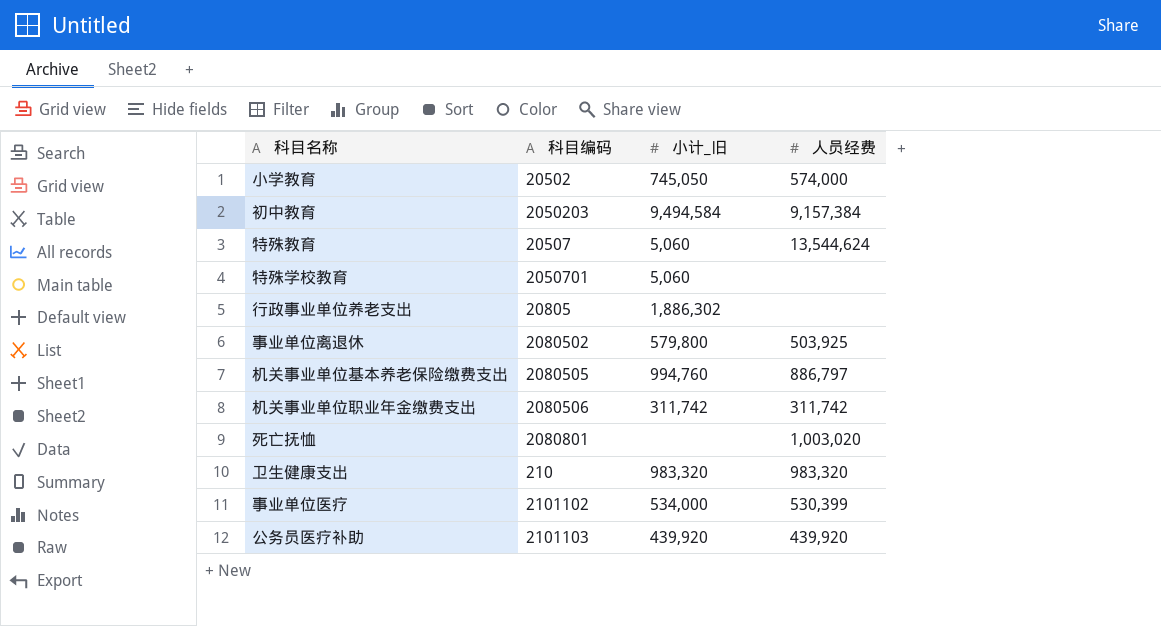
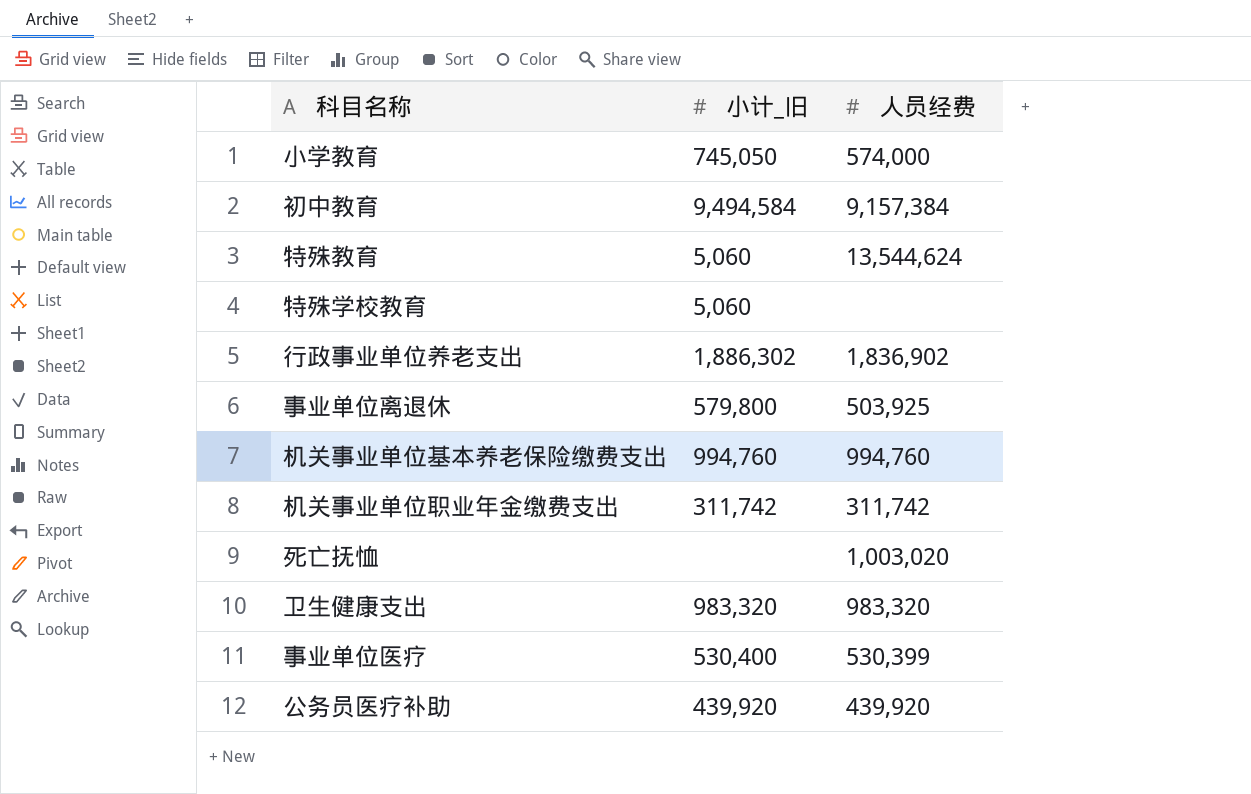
column 科目编码 | position: 2 -> none
行政事业单位养老支出 | 人员经费: none -> 1,836,902
机关事业单位基本养老保险缴费支出 | 人员经费: 886,797 -> 994,760
事业单位医疗 | 小计_旧: 534,000 -> 530,400

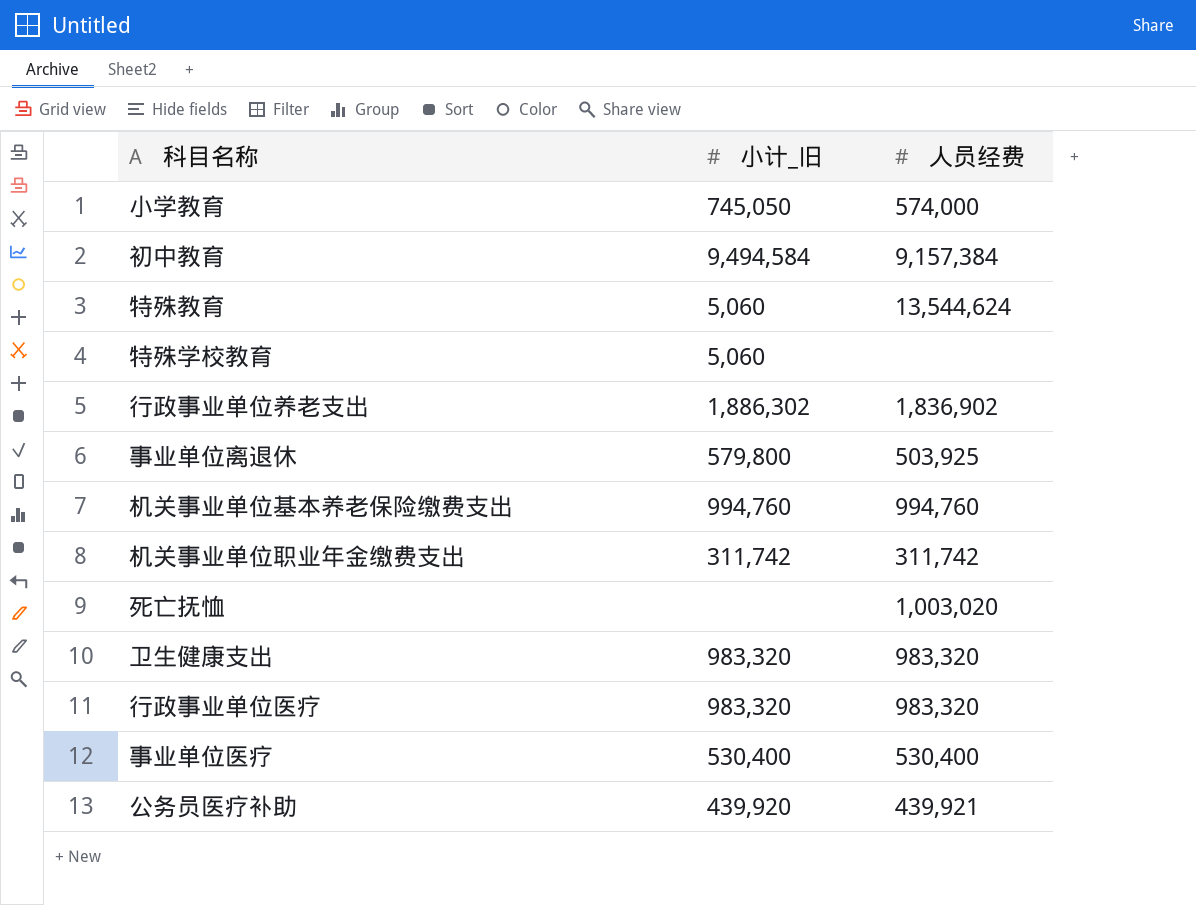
row 行政事业单位医疗: none -> 983,320 | 983,320
事业单位医疗 | 人员经费: 530,399 -> 530,400
公务员医疗补助 | 人员经费: 439,920 -> 439,921

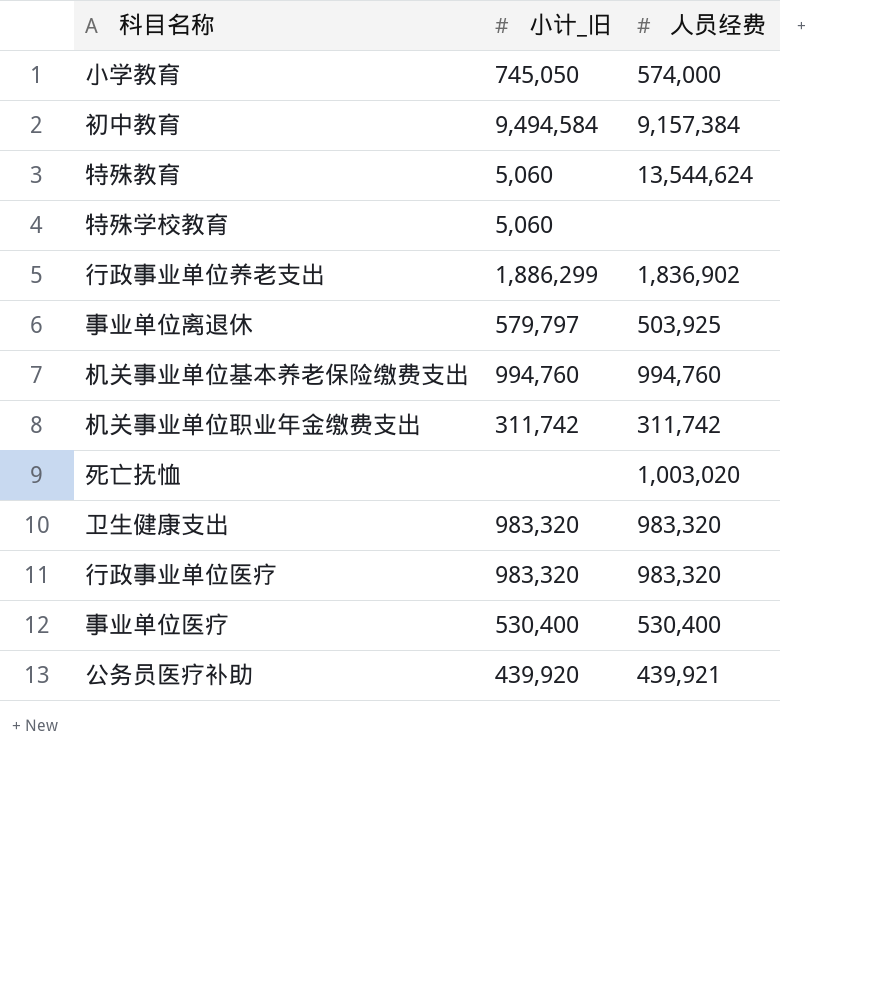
行政事业单位养老支出 | 小计_旧: 1,886,302 -> 1,886,299
事业单位离退休 | 小计_旧: 579,800 -> 579,797

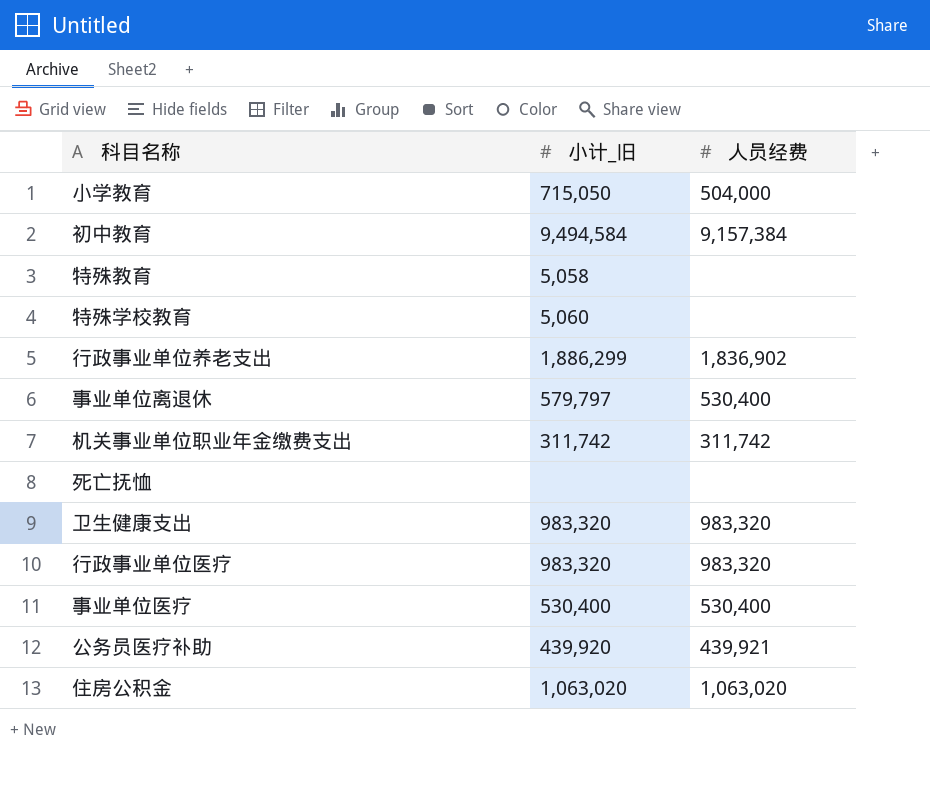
row 机关事业单位基本养老保险缴费支出: 994,760 | 994,760 -> none
小学教育 | 小计_旧: 745,050 -> 715,050
小学教育 | 人员经费: 574,000 -> 504,000
特殊教育 | 小计_旧: 5,060 -> 5,058
特殊教育 | 人员经费: 13,544,624 -> none
事业单位离退休 | 人员经费: 503,925 -> 530,400
死亡抚恤 | 人员经费: 1,003,020 -> none
row 住房公积金: none -> 1,063,020 | 1,063,020

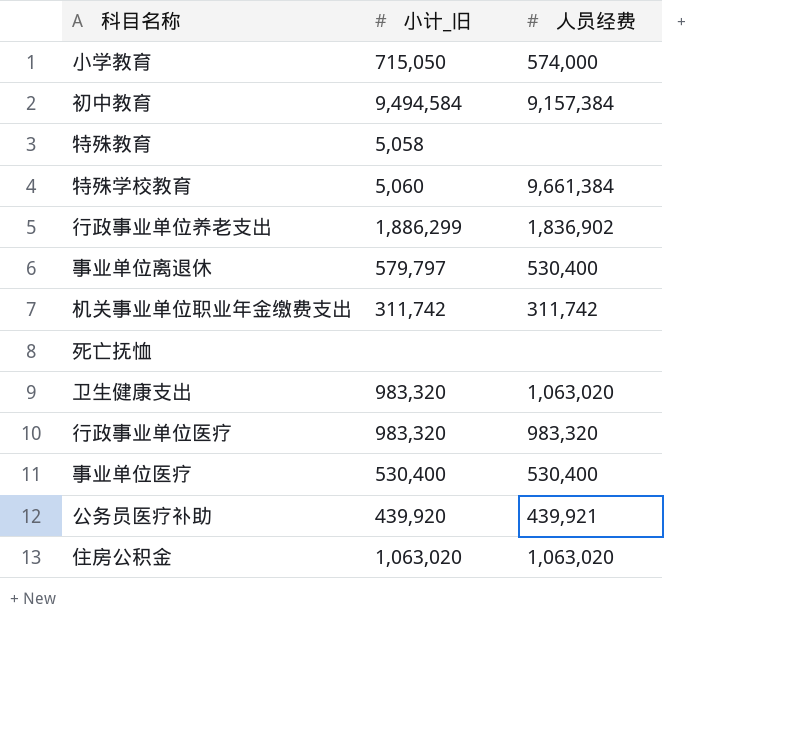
小学教育 | 人员经费: 504,000 -> 574,000
特殊学校教育 | 人员经费: none -> 9,661,384
卫生健康支出 | 人员经费: 983,320 -> 1,063,020

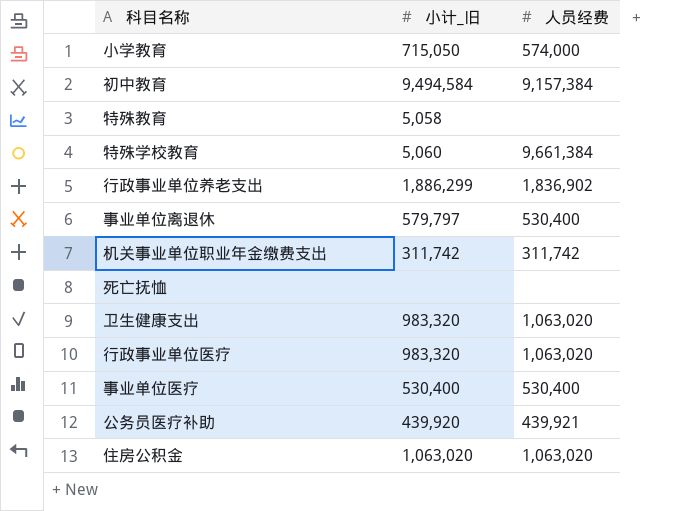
行政事业单位医疗 | 人员经费: 983,320 -> 1,063,020

